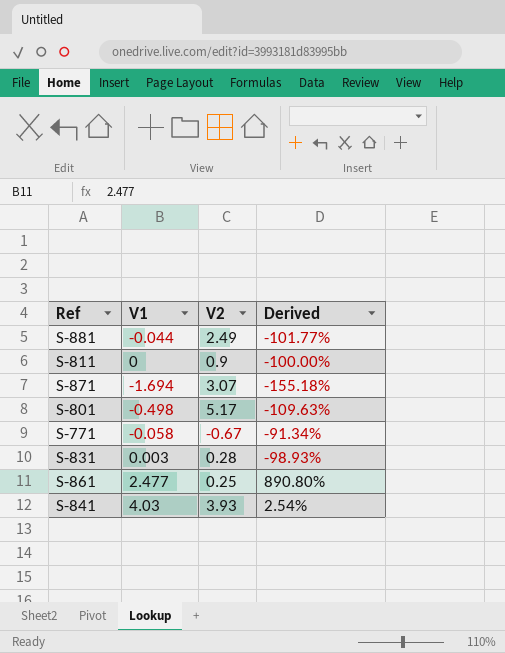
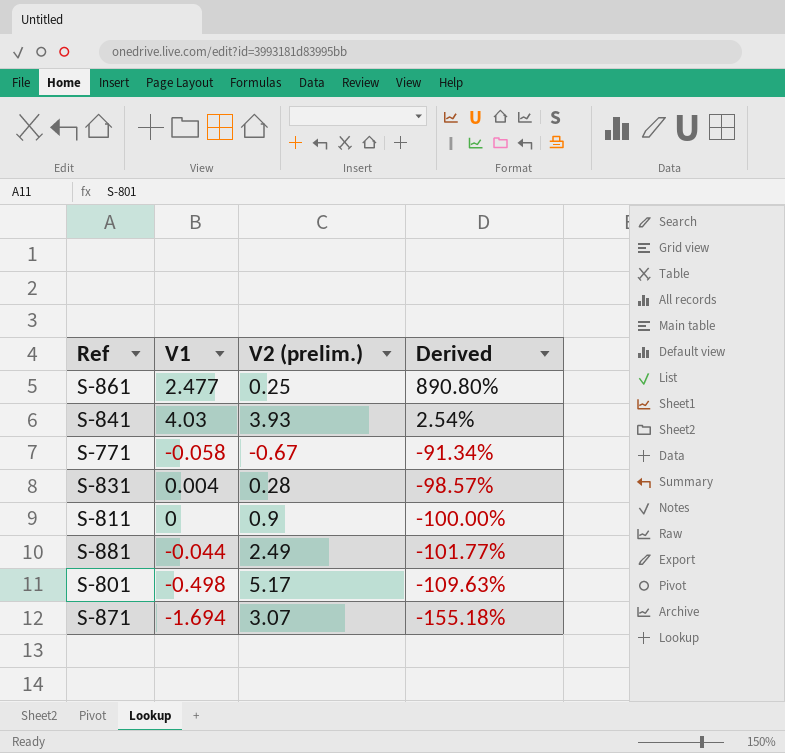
row order: none -> Derived descending
column name: V2 -> V2 (prelim.)
S-831 | V1: 0.003 -> 0.004
S-831 | Derived: -98.93% -> -98.57%

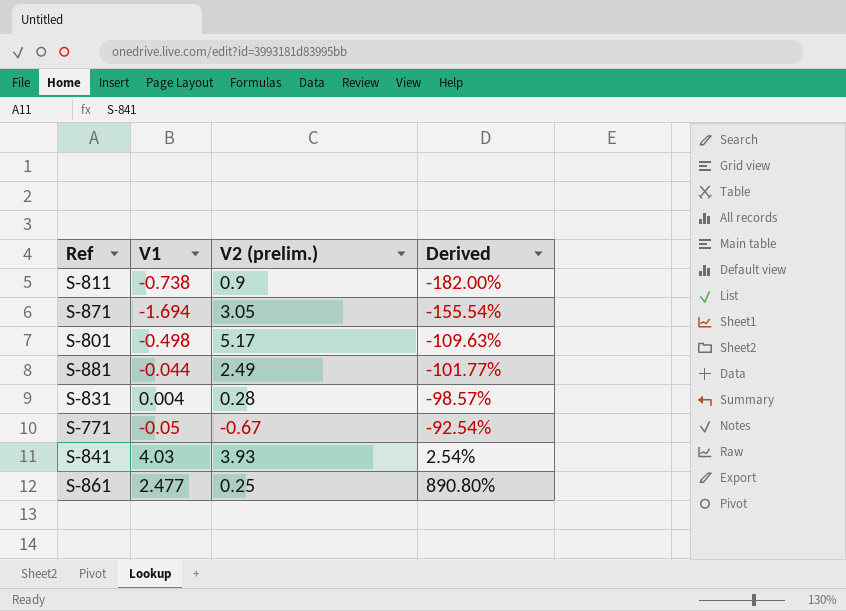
row order: Derived descending -> Derived ascending
S-811 | V1: 0 -> -0.738
S-811 | Derived: -100.00% -> -182.00%
S-871 | V2 (prelim.): 3.07 -> 3.05
S-871 | Derived: -155.18% -> -155.54%
S-771 | V1: -0.058 -> -0.05
S-771 | Derived: -91.34% -> -92.54%

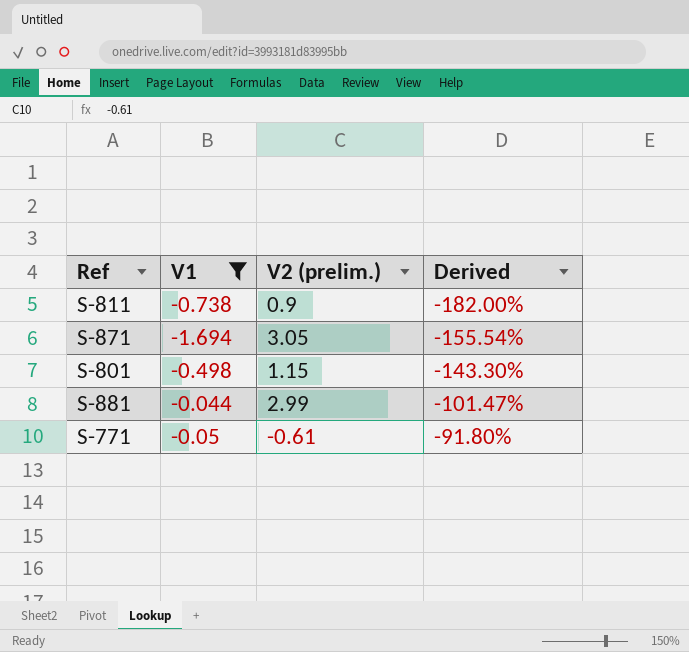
filter: none -> V1 <= -0.044
S-801 | V2 (prelim.): 5.17 -> 1.15
S-801 | Derived: -109.63% -> -143.30%
S-881 | V2 (prelim.): 2.49 -> 2.99
S-881 | Derived: -101.77% -> -101.47%
S-771 | V2 (prelim.): -0.67 -> -0.61
S-771 | Derived: -92.54% -> -91.80%

